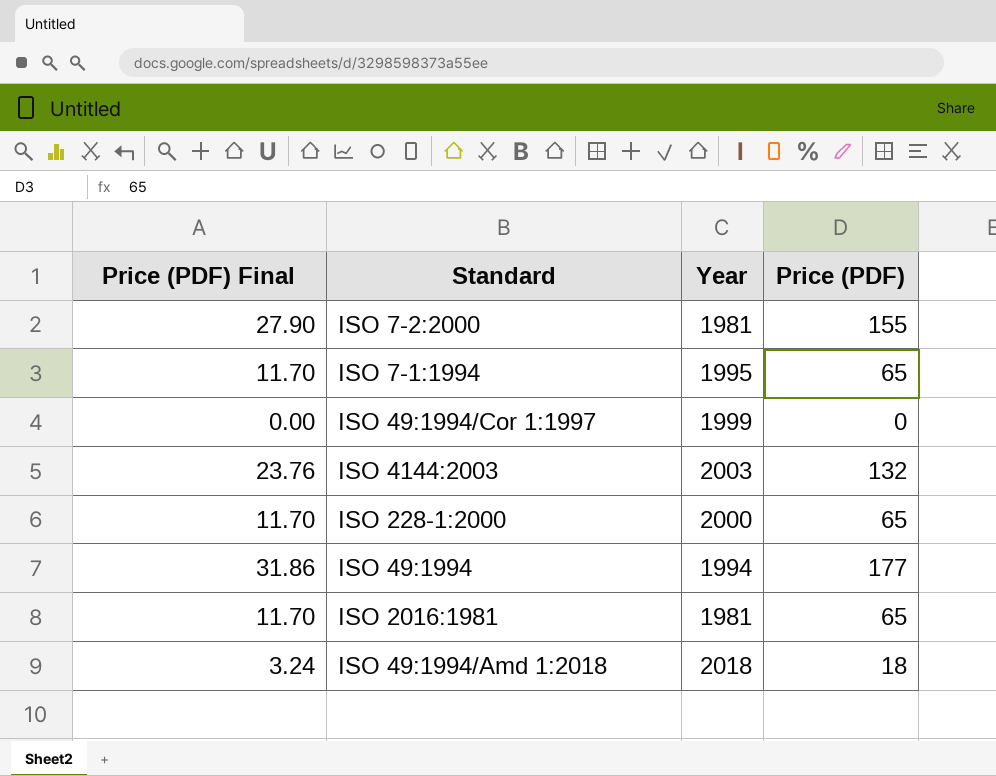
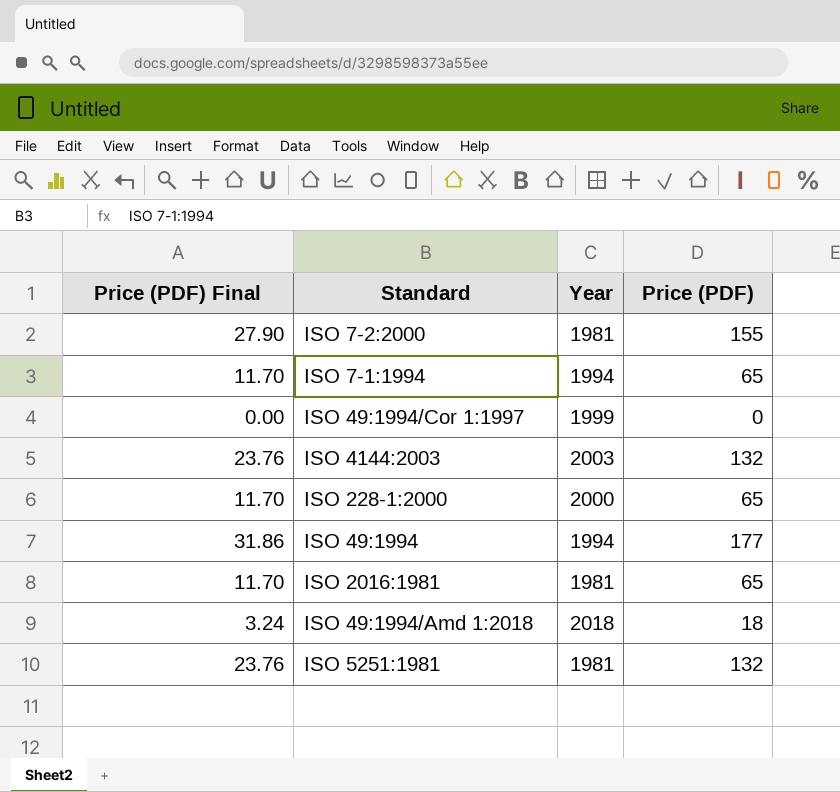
ISO 7-1:1994 | Year: 1995 -> 1994
row ISO 5251:1981: none -> 23.76 | 1981 | 132

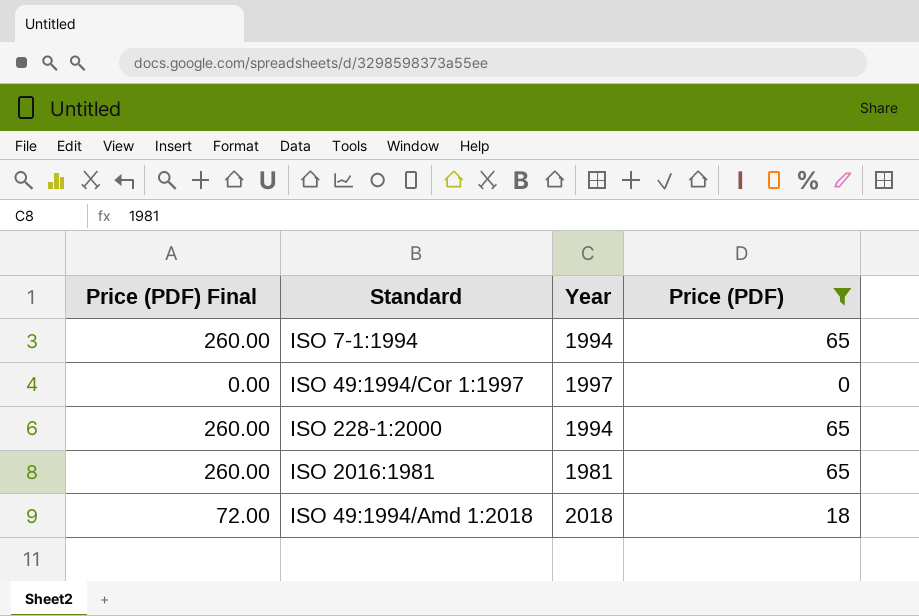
filter: none -> Price (PDF) <= 65
column Price (PDF) Final | formula: [Price (PDF)] * 0.18 -> [Price (PDF)] * 4
ISO 49:1994/Cor 1:1997 | Year: 1999 -> 1997
ISO 228-1:2000 | Year: 2000 -> 1994

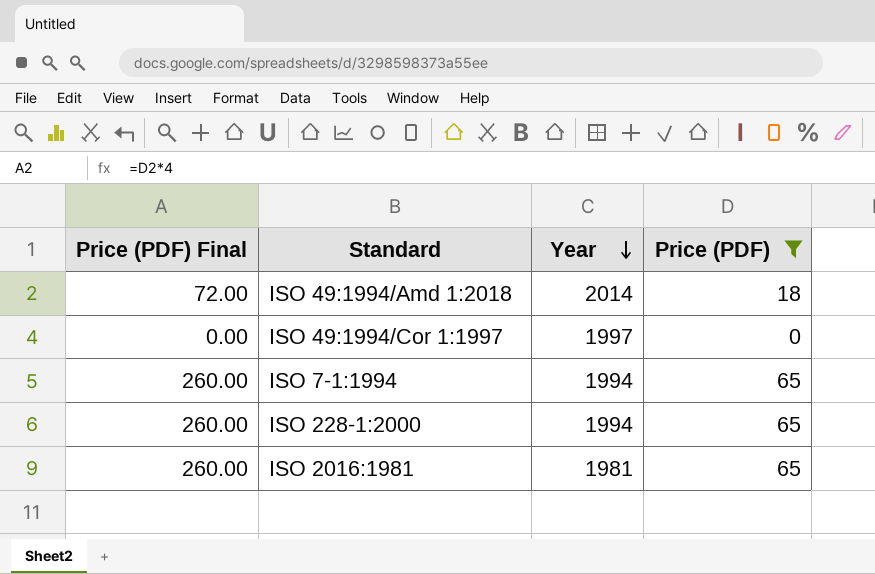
row order: none -> Year descending
ISO 49:1994/Amd 1:2018 | Year: 2018 -> 2014

